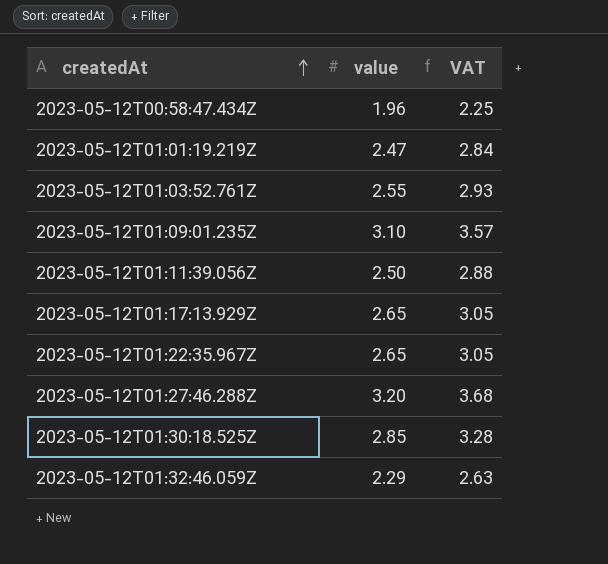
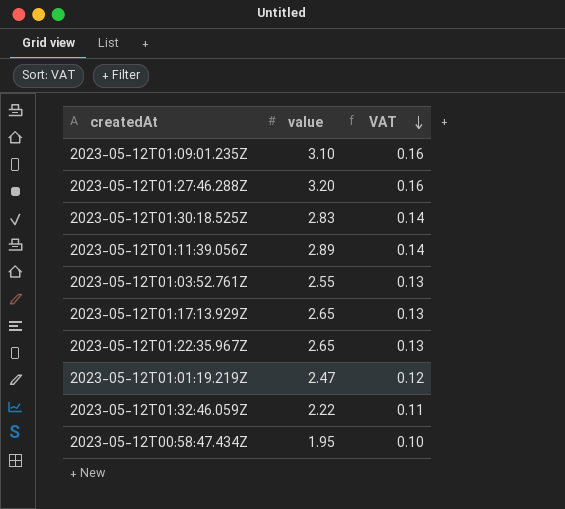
row order: createdAt ascending -> VAT descending
column VAT | formula: [value] * 1.15 -> [value] * 0.05
2023-05-12T01:30:18.525Z | value: 2.85 -> 2.83
2023-05-12T01:11:39.056Z | value: 2.50 -> 2.89
2023-05-12T01:32:46.059Z | value: 2.29 -> 2.22
2023-05-12T00:58:47.434Z | value: 1.96 -> 1.95

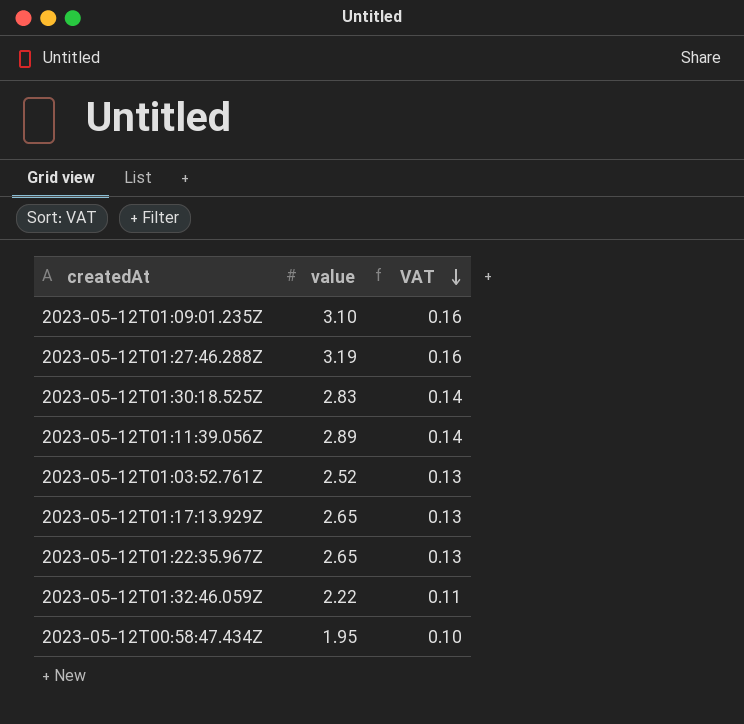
row 2023-05-12T01:01:19.219Z: 2.47 | 0.12 -> none
2023-05-12T01:27:46.288Z | value: 3.20 -> 3.19
2023-05-12T01:03:52.761Z | value: 2.55 -> 2.52

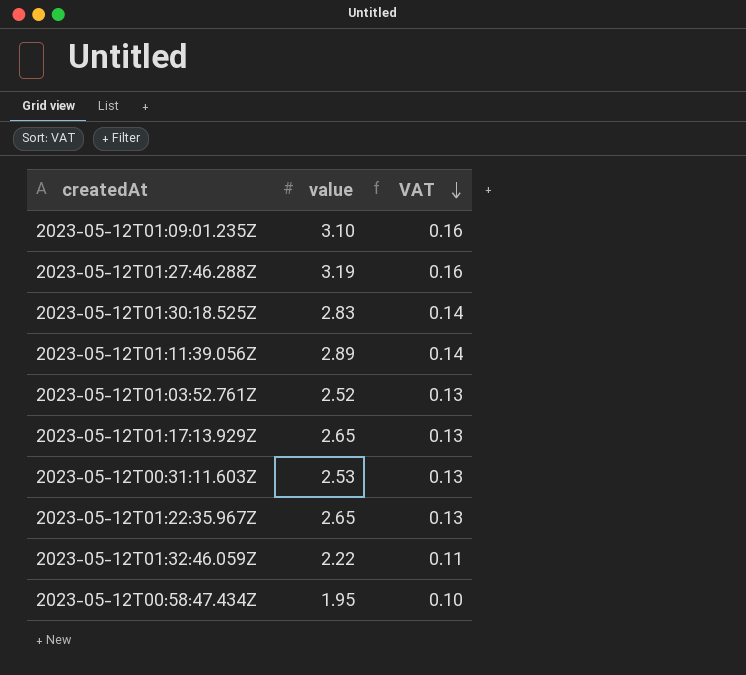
row 2023-05-12T00:31:11.603Z: none -> 2.53 | 0.13

